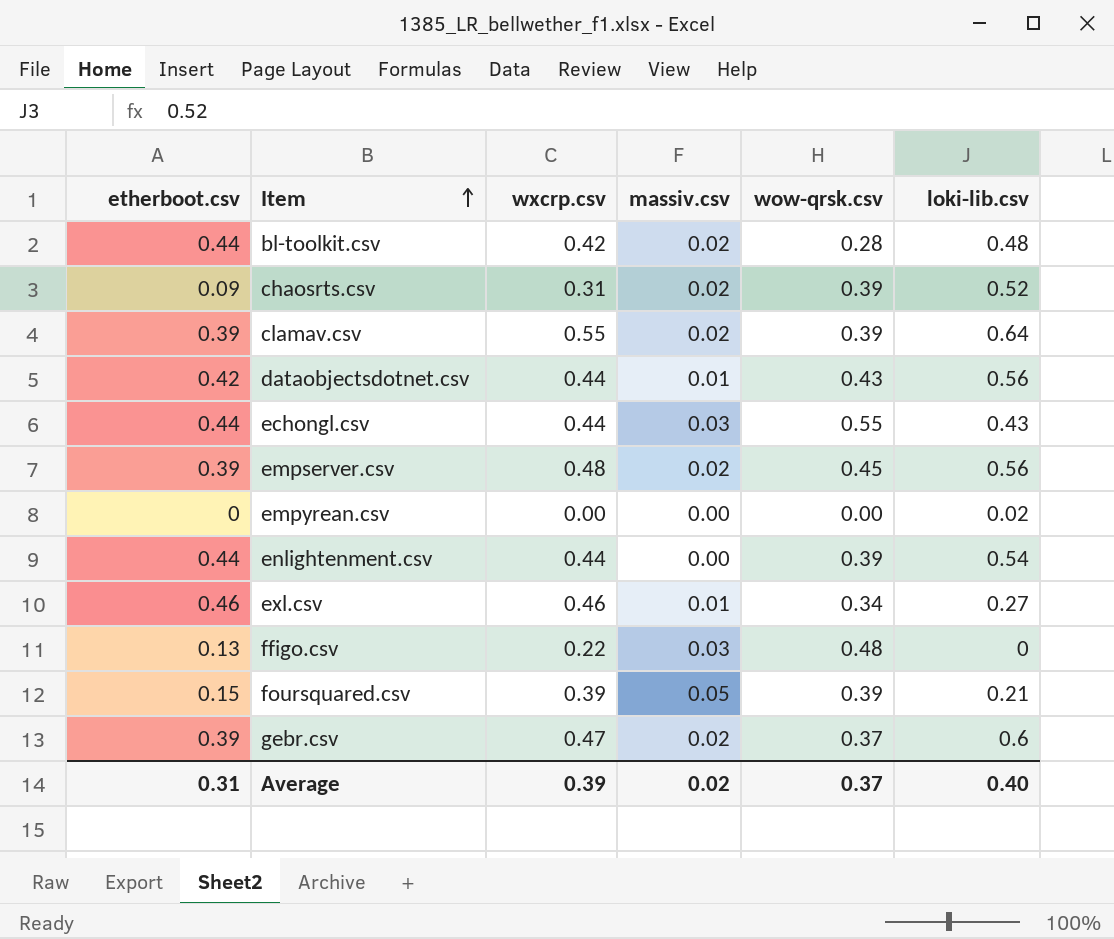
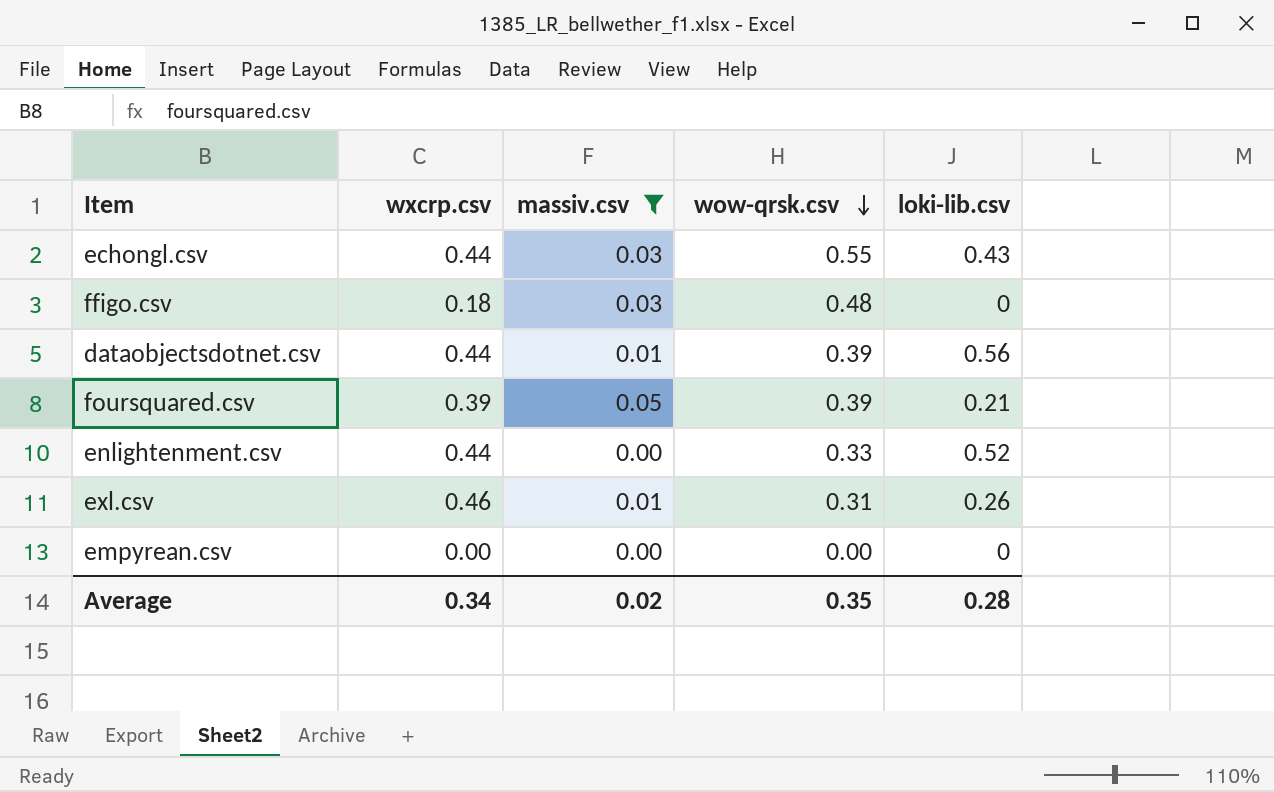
filter: none -> massiv.csv != 0.02
row order: Item ascending -> wow-qrsk.csv descending
column etherboot.csv | position: 1 -> none
ffigo.csv | wxcrp.csv: 0.22 -> 0.18
dataobjectsdotnet.csv | wow-qrsk.csv: 0.43 -> 0.39
enlightenment.csv | wow-qrsk.csv: 0.39 -> 0.33
enlightenment.csv | loki-lib.csv: 0.54 -> 0.52
exl.csv | wow-qrsk.csv: 0.34 -> 0.31
exl.csv | loki-lib.csv: 0.27 -> 0.26
empyrean.csv | loki-lib.csv: 0.02 -> 0
Average | wxcrp.csv: 0.39 -> 0.34
Average | wow-qrsk.csv: 0.37 -> 0.35
Average | loki-lib.csv: 0.40 -> 0.28

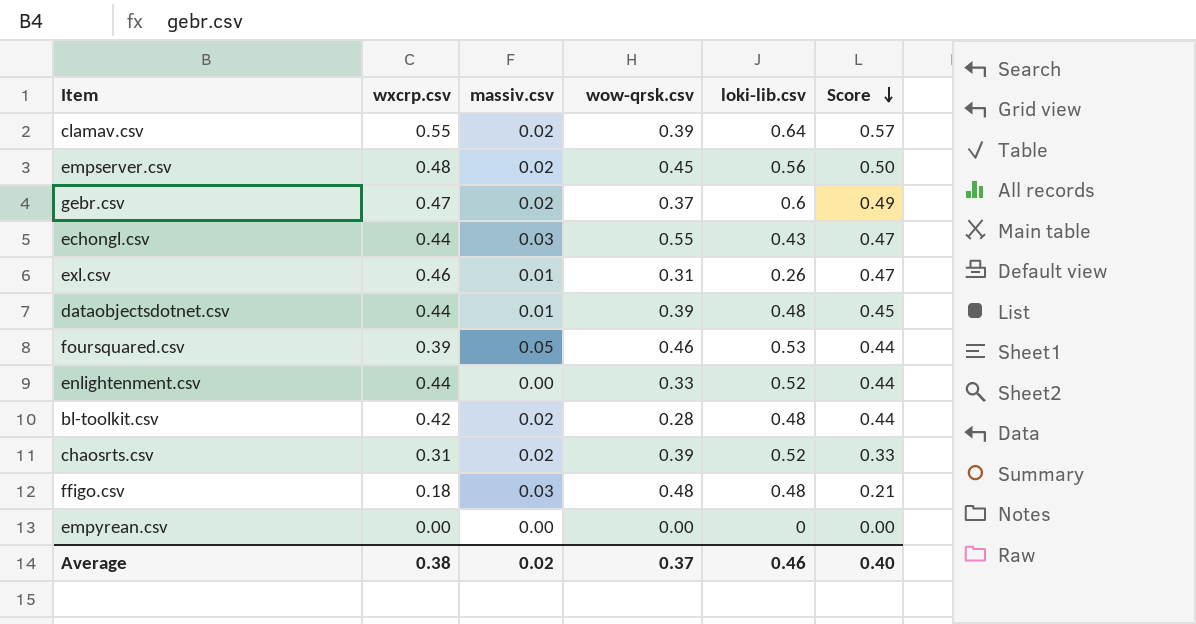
filter: massiv.csv != 0.02 -> none
row order: wow-qrsk.csv descending -> Score descending
column Score | formula: none -> [wxcrp.csv] + [massiv.csv]
dataobjectsdotnet.csv | loki-lib.csv: 0.56 -> 0.48
foursquared.csv | wow-qrsk.csv: 0.39 -> 0.46
foursquared.csv | loki-lib.csv: 0.21 -> 0.53
ffigo.csv | loki-lib.csv: 0 -> 0.48
Average | wxcrp.csv: 0.34 -> 0.38
Average | wow-qrsk.csv: 0.35 -> 0.37
Average | loki-lib.csv: 0.28 -> 0.46

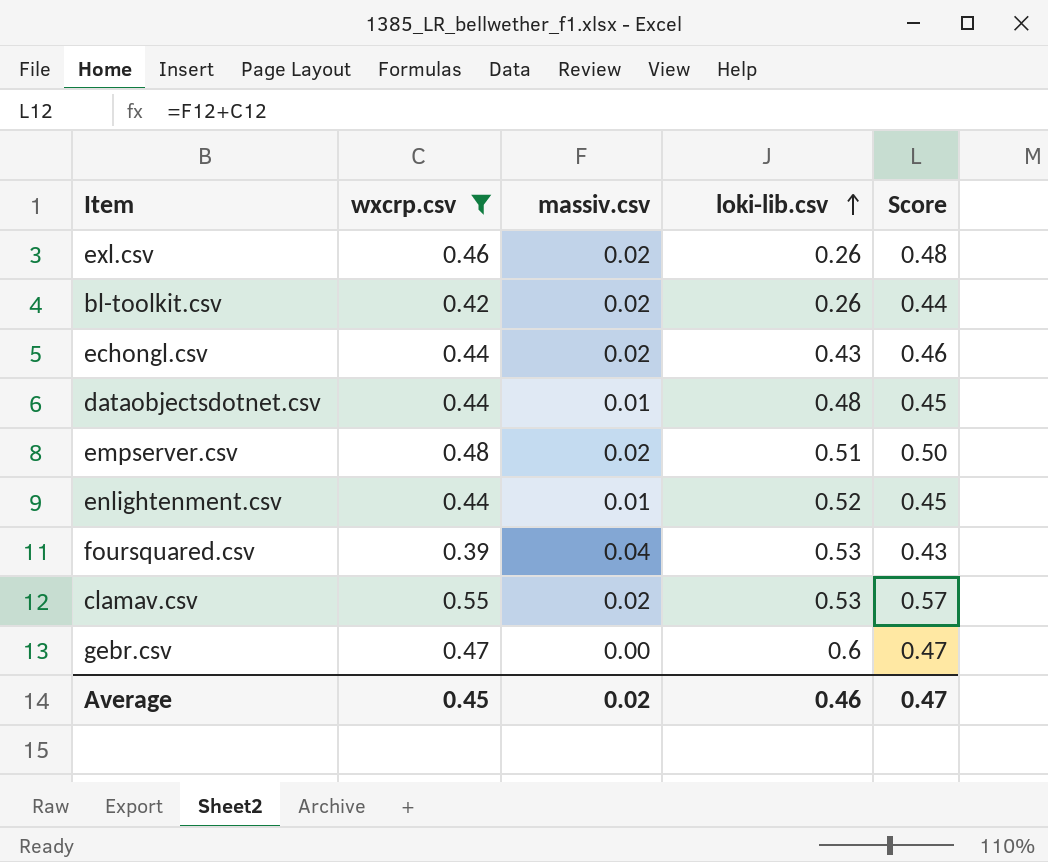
filter: none -> wxcrp.csv >= 0.39
row order: Score descending -> loki-lib.csv ascending
column wow-qrsk.csv | position: 4 -> none
exl.csv | massiv.csv: 0.01 -> 0.02
exl.csv | Score: 0.47 -> 0.48
bl-toolkit.csv | loki-lib.csv: 0.48 -> 0.26
echongl.csv | massiv.csv: 0.03 -> 0.02
echongl.csv | Score: 0.47 -> 0.46
empserver.csv | loki-lib.csv: 0.56 -> 0.51
enlightenment.csv | massiv.csv: 0.00 -> 0.01
enlightenment.csv | Score: 0.44 -> 0.45
foursquared.csv | massiv.csv: 0.05 -> 0.04
foursquared.csv | Score: 0.44 -> 0.43
clamav.csv | loki-lib.csv: 0.64 -> 0.53
gebr.csv | massiv.csv: 0.02 -> 0.00
gebr.csv | Score: 0.49 -> 0.47
Average | wxcrp.csv: 0.38 -> 0.45
Average | Score: 0.40 -> 0.47

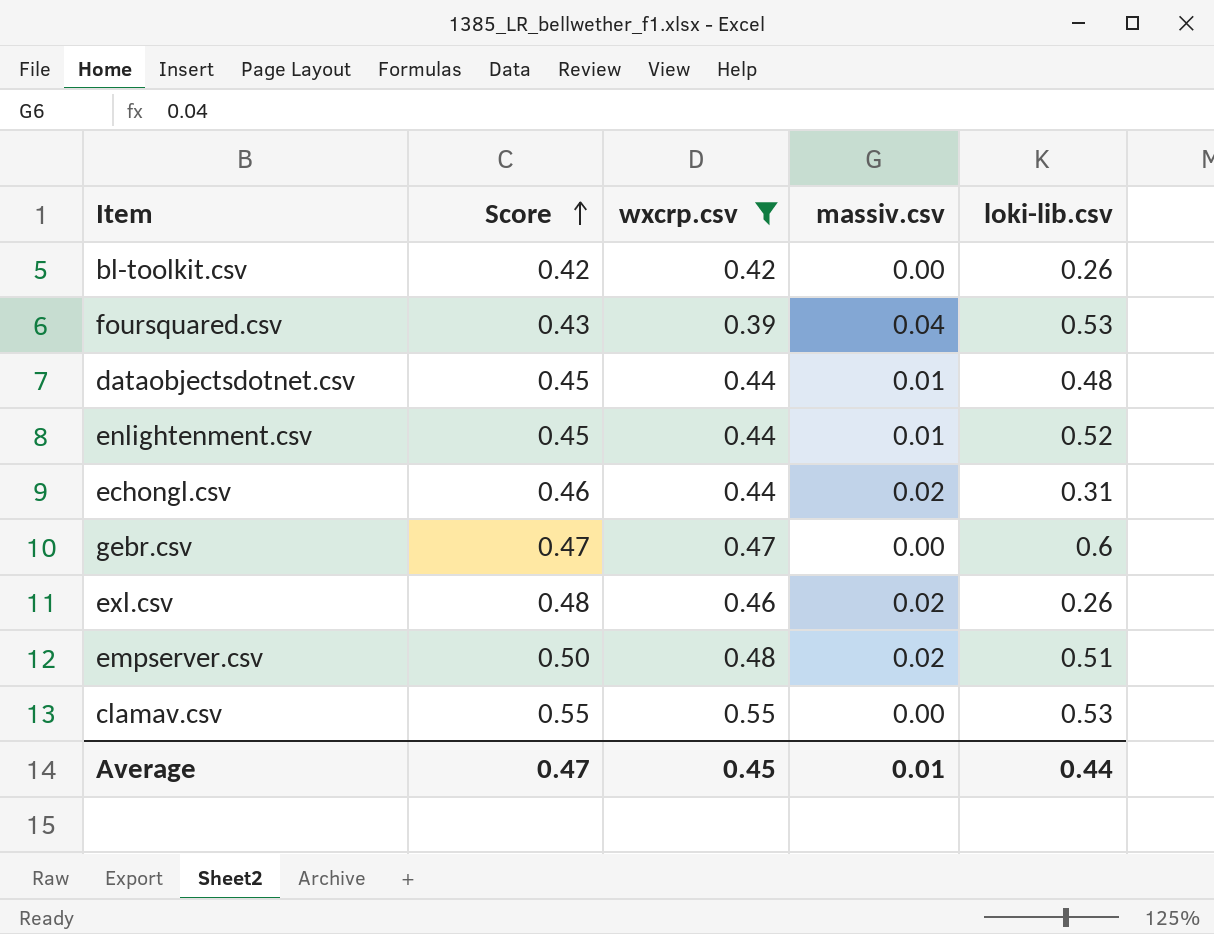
row order: loki-lib.csv ascending -> Score ascending
column Score | position: 5 -> 2
bl-toolkit.csv | Score: 0.44 -> 0.42
bl-toolkit.csv | massiv.csv: 0.02 -> 0.00
echongl.csv | loki-lib.csv: 0.43 -> 0.31
clamav.csv | Score: 0.57 -> 0.55
clamav.csv | massiv.csv: 0.02 -> 0.00
Average | massiv.csv: 0.02 -> 0.01
Average | loki-lib.csv: 0.46 -> 0.44

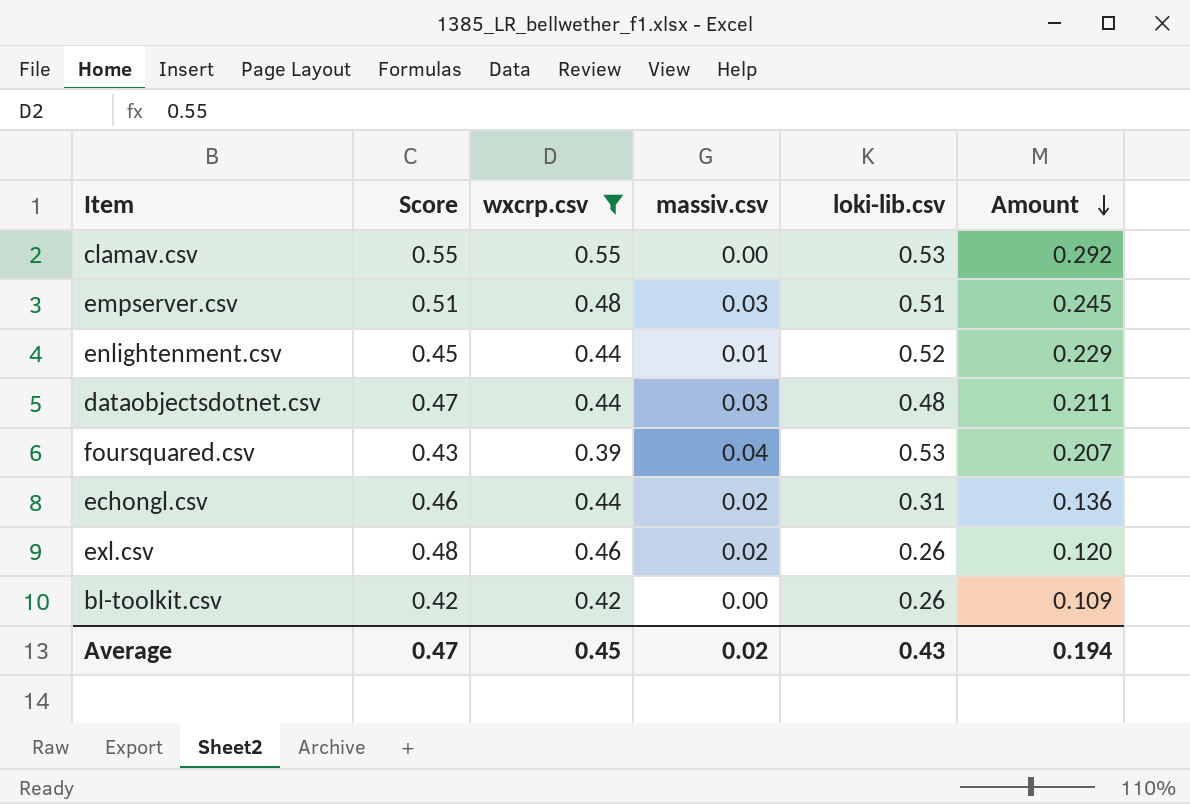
row order: Score ascending -> Amount descending
column Amount | formula: none -> [wxcrp.csv] * [loki-lib.csv]
row gebr.csv: 0.47 | 0.47 | 0.00 | 0.6 -> none
empserver.csv | Score: 0.50 -> 0.51
empserver.csv | massiv.csv: 0.02 -> 0.03
dataobjectsdotnet.csv | Score: 0.45 -> 0.47
dataobjectsdotnet.csv | massiv.csv: 0.01 -> 0.03
Average | massiv.csv: 0.01 -> 0.02
Average | loki-lib.csv: 0.44 -> 0.43

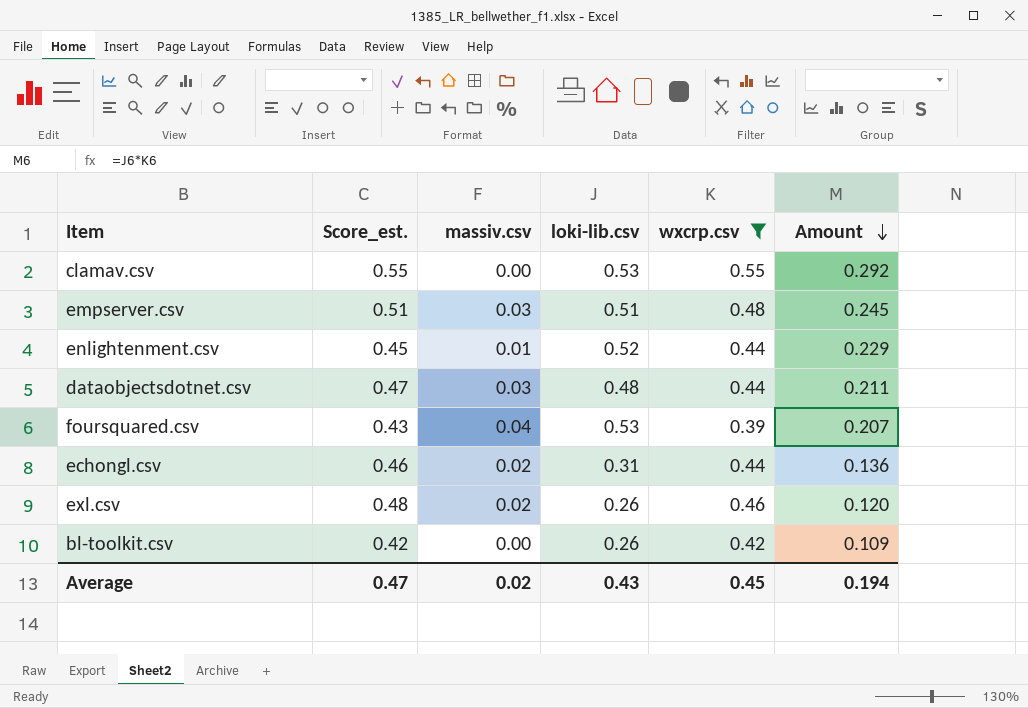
column name: Score -> Score_est.
column wxcrp.csv | position: 3 -> 5

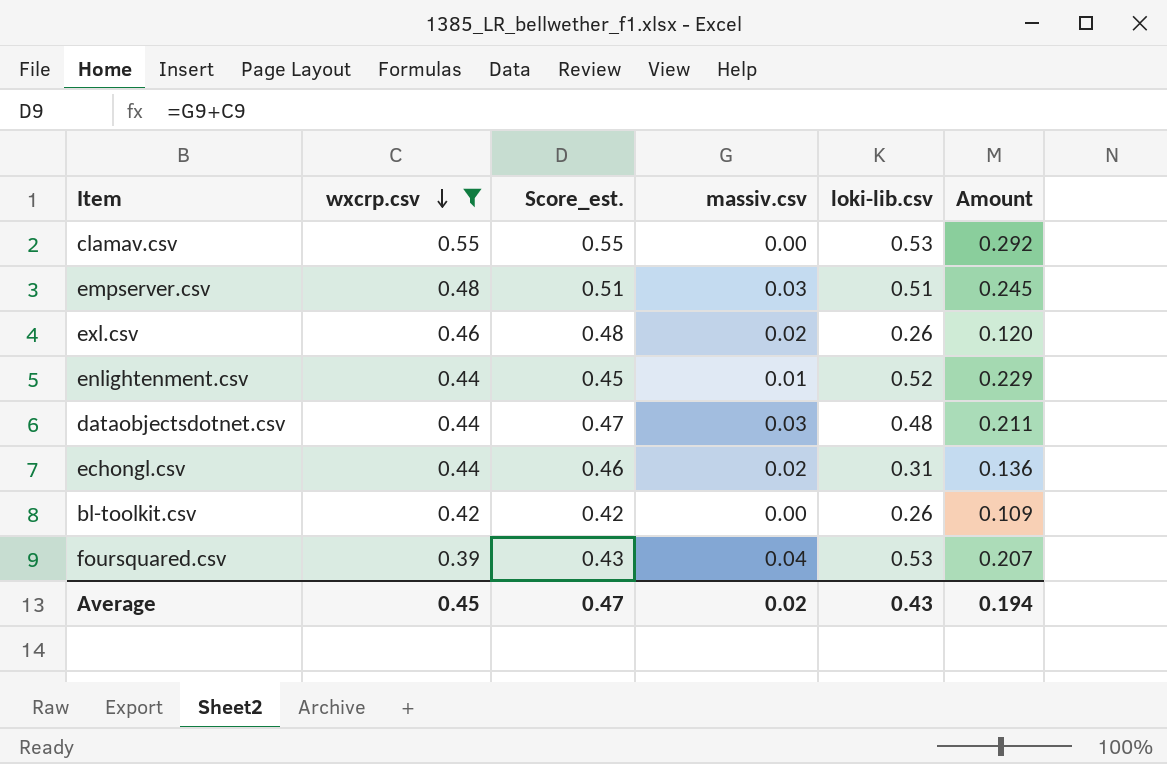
row order: Amount descending -> wxcrp.csv descending
column wxcrp.csv | position: 5 -> 2

